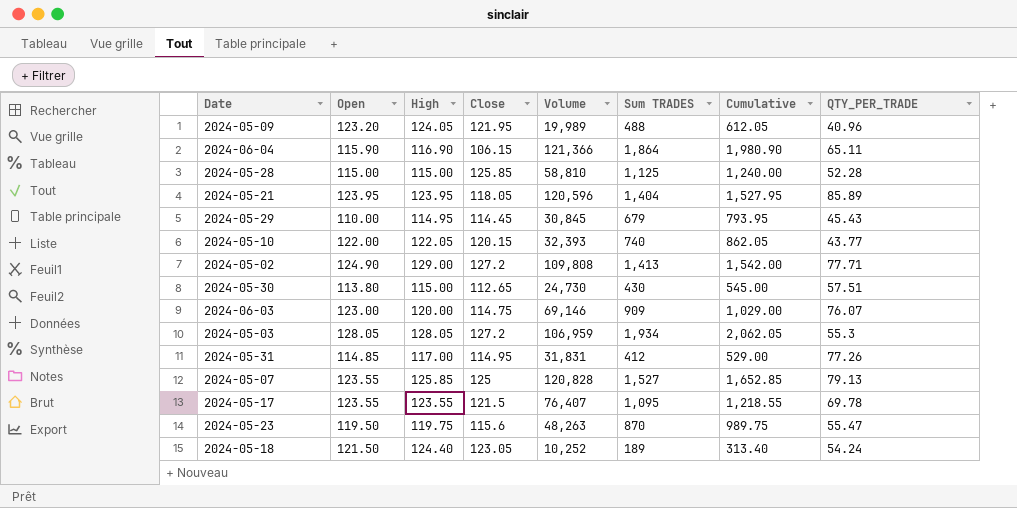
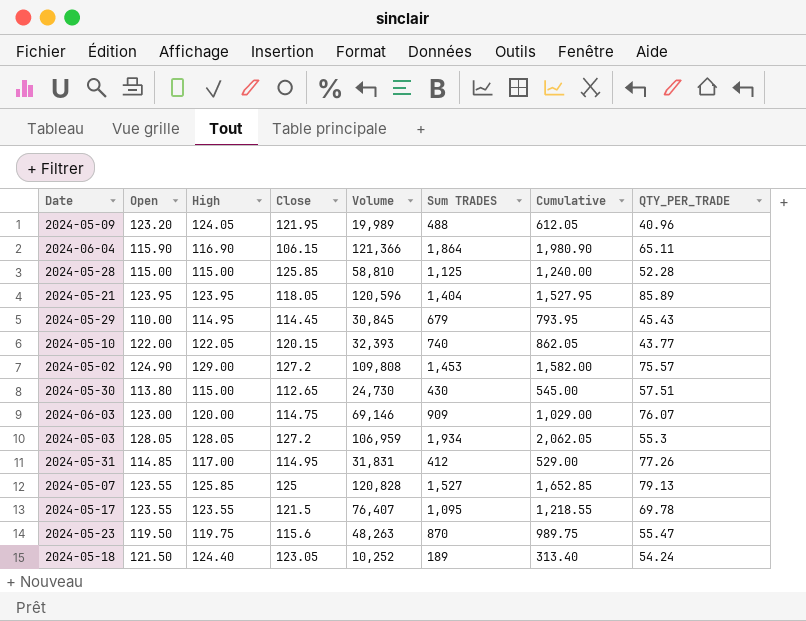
2024-05-02 | Sum TRADES: 1,413 -> 1,453
2024-05-02 | Cumulative: 1,542.00 -> 1,582.00
2024-05-02 | QTY_PER_TRADE: 77.71 -> 75.57

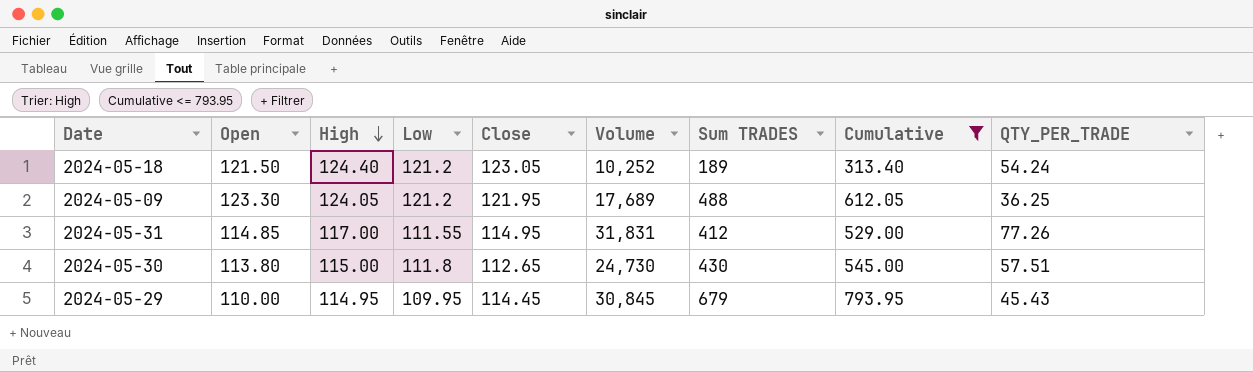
filter: none -> Cumulative <= 793.95
row order: none -> High descending
column Low | position: none -> 4
2024-05-09 | Open: 123.20 -> 123.30
2024-05-09 | Volume: 19,989 -> 17,689
2024-05-09 | QTY_PER_TRADE: 40.96 -> 36.25

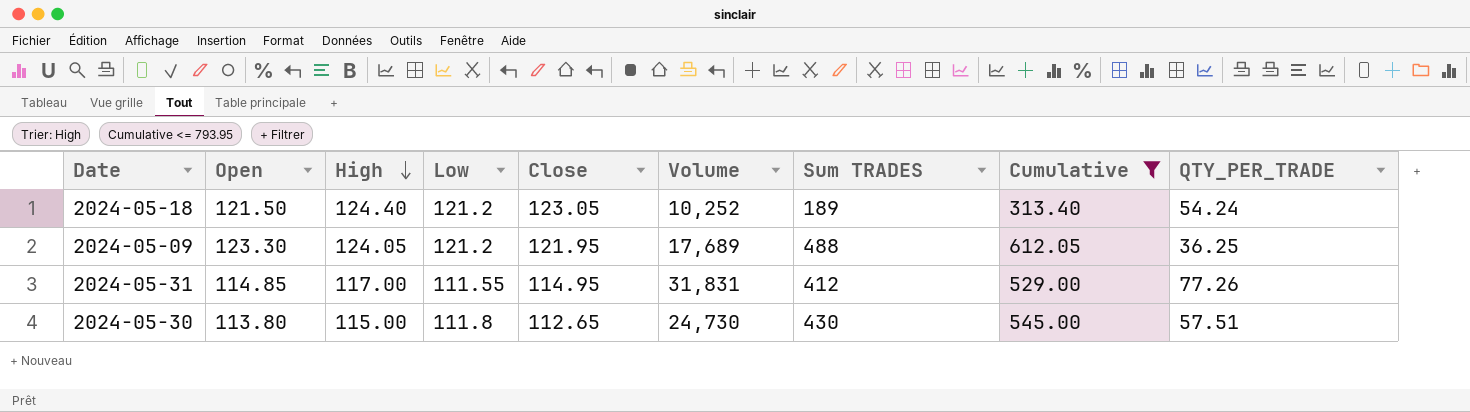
row 2024-05-29: 110.00 | 114.95 | 109.95 | 114.45 | 30,845 | 679 | 793.95 | 45.43 -> none

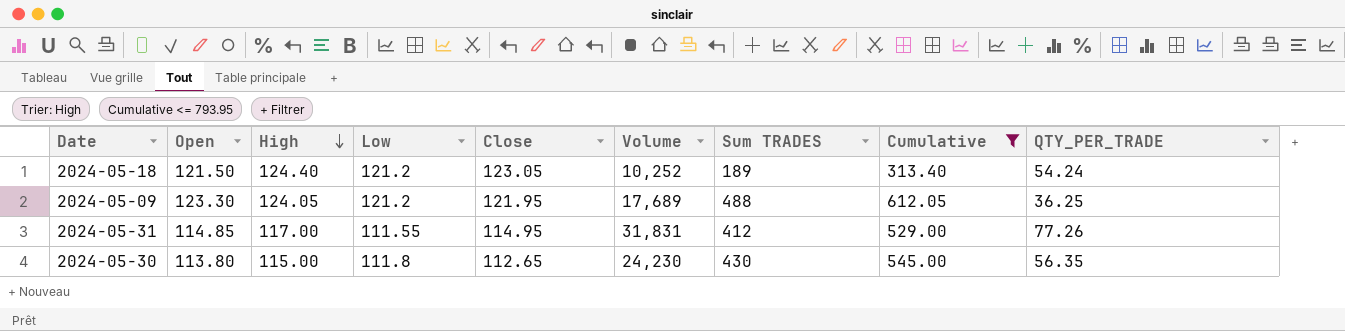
2024-05-30 | Volume: 24,730 -> 24,230
2024-05-30 | QTY_PER_TRADE: 57.51 -> 56.35

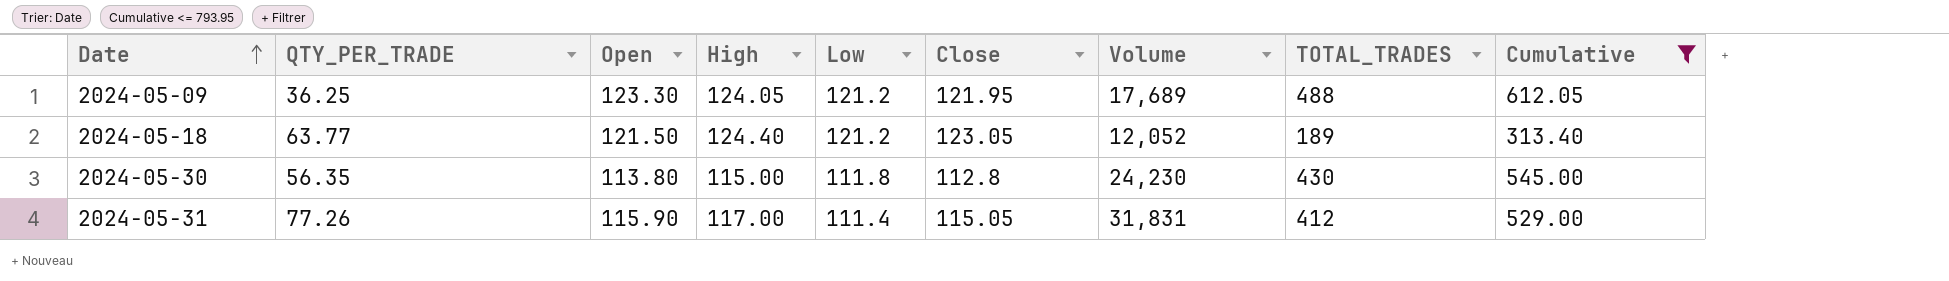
row order: High descending -> Date ascending
column QTY_PER_TRADE | position: 9 -> 2
column name: Sum TRADES -> TOTAL_TRADES
2024-05-18 | QTY_PER_TRADE: 54.24 -> 63.77
2024-05-18 | Volume: 10,252 -> 12,052
2024-05-30 | Close: 112.65 -> 112.8
2024-05-31 | Open: 114.85 -> 115.90
2024-05-31 | Low: 111.55 -> 111.4
2024-05-31 | Close: 114.95 -> 115.05

